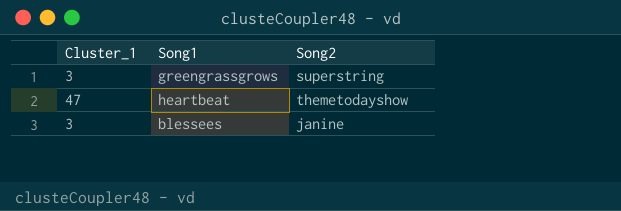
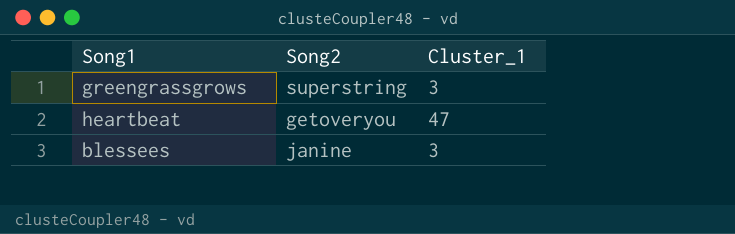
column Cluster_1 | position: 1 -> 3
heartbeat | Song2: themetodayshow -> getoveryou

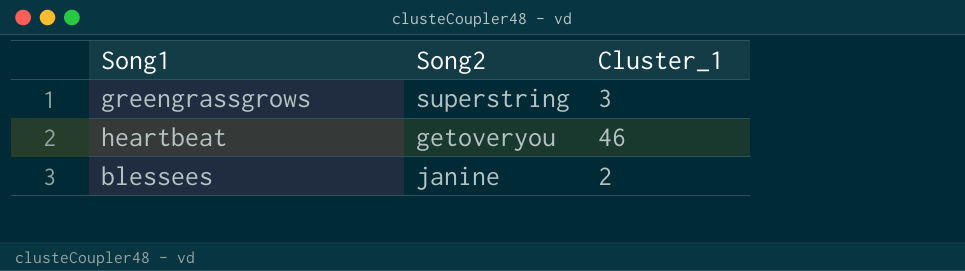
heartbeat | Cluster_1: 47 -> 46
blessees | Cluster_1: 3 -> 2

